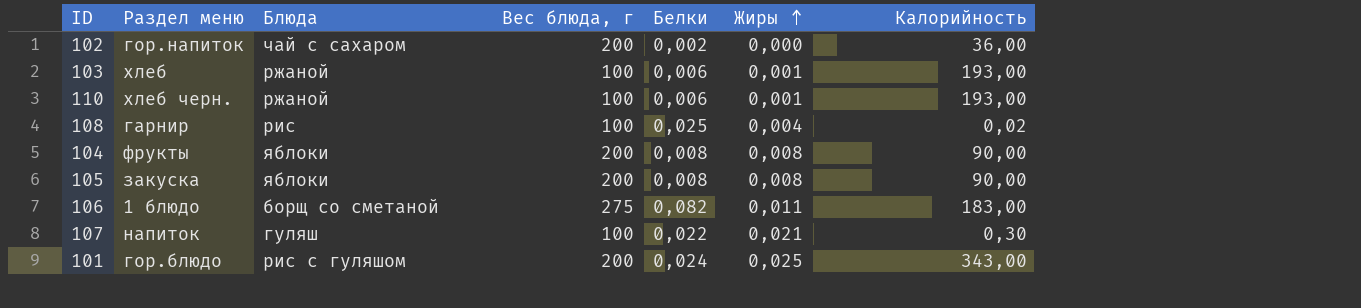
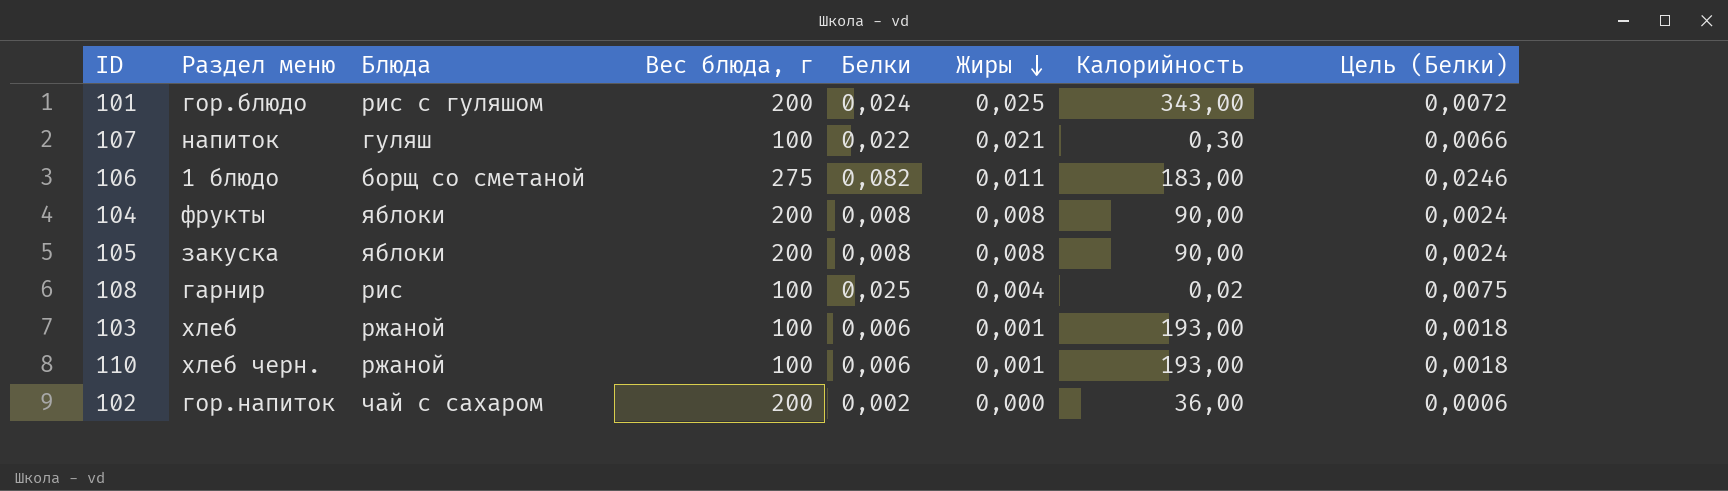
row order: Жиры ascending -> Жиры descending
column Цель (Белки) | formula: none -> [Белки] * 0,3

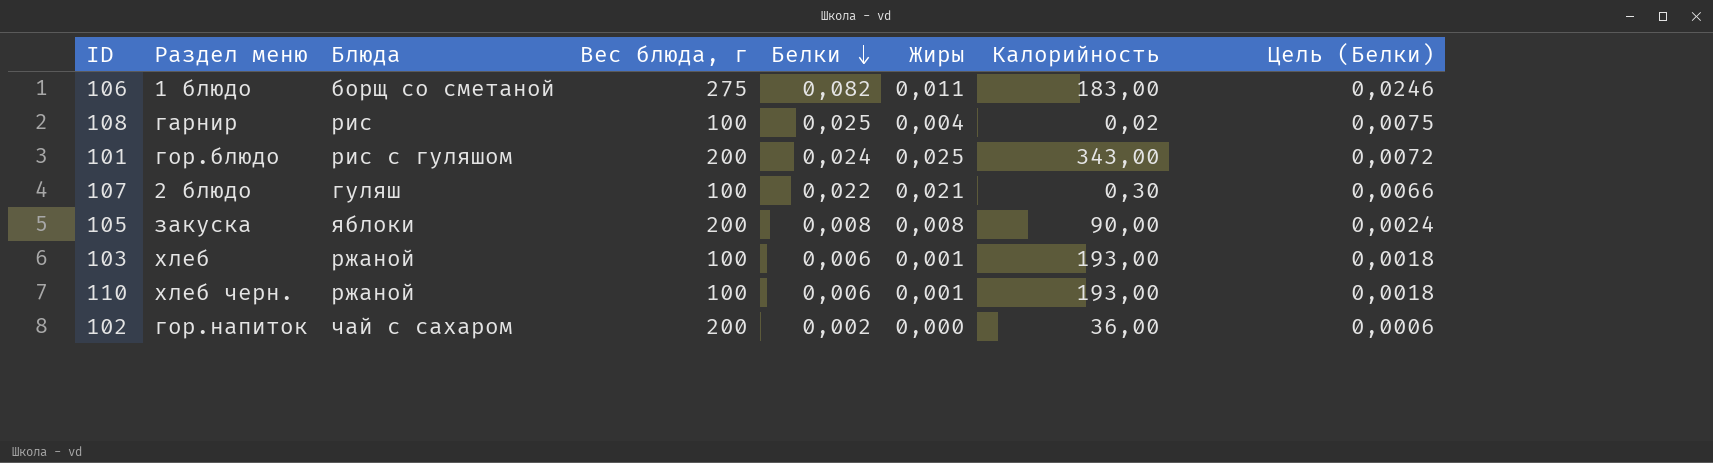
row order: Жиры descending -> Белки descending
row 104: фрукты | яблоки | 200 | 0,008 | 0,008 | 90,00 | 0,0024 -> none
107 | Раздел меню: напиток -> 2 блюдо

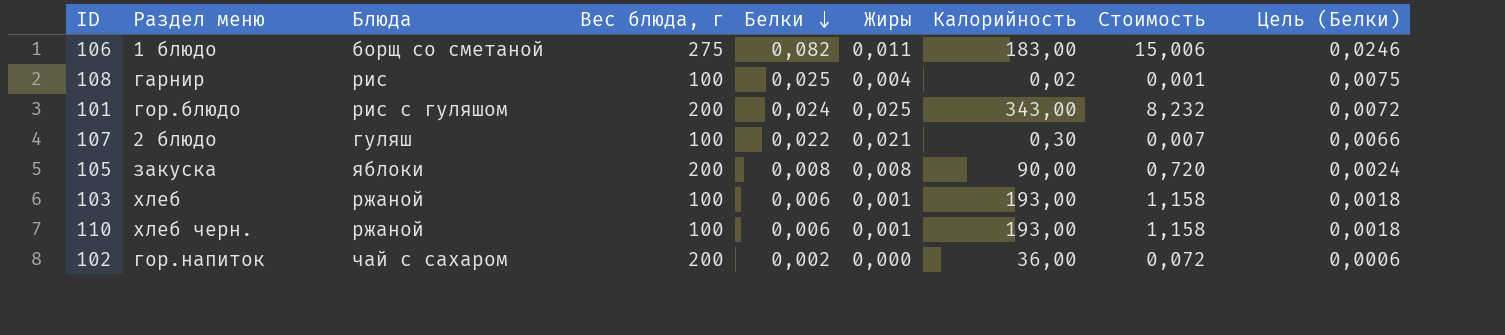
column Стоимость | formula: none -> [Белки] * [Калорийность]

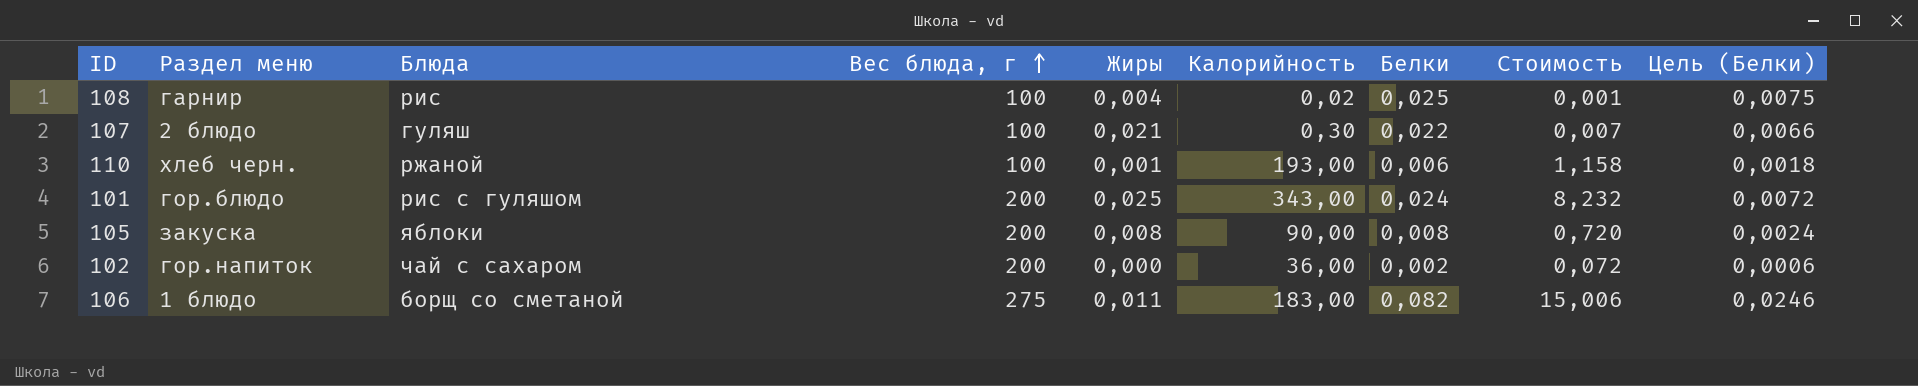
row order: Белки descending -> Вес блюда, г ascending
column Белки | position: 5 -> 7
row 103: хлеб | ржаной | 100 | 0,006 | 0,001 | 193,00 | 1,158 | 0,0018 -> none

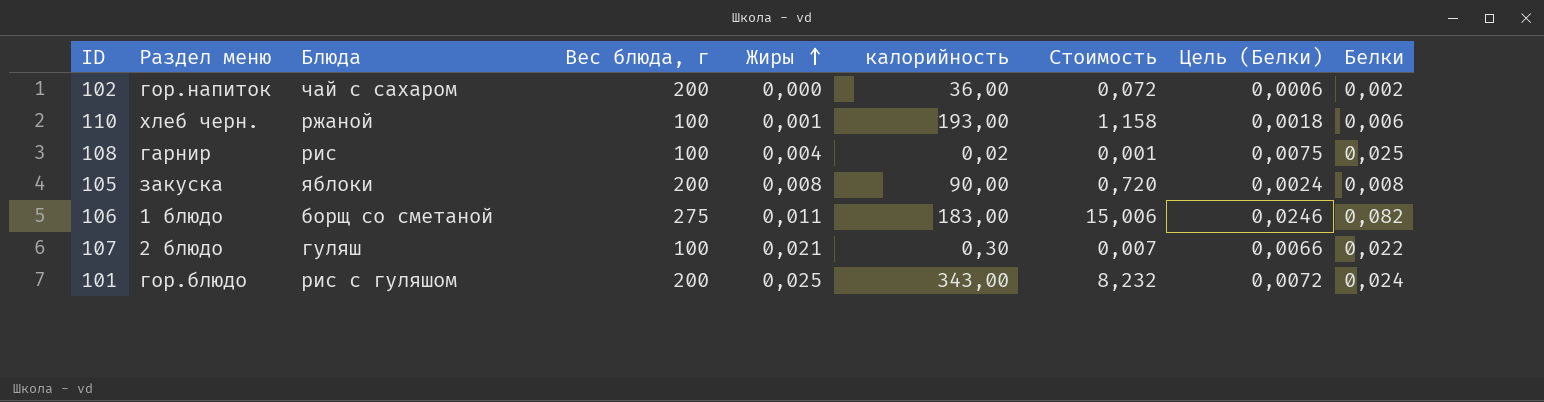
row order: Вес блюда, г ascending -> Жиры ascending
column name: Калорийность -> калорийность
column Белки | position: 7 -> 9

